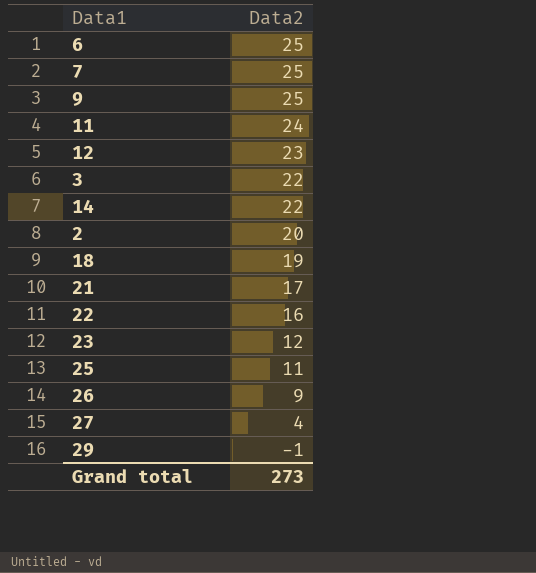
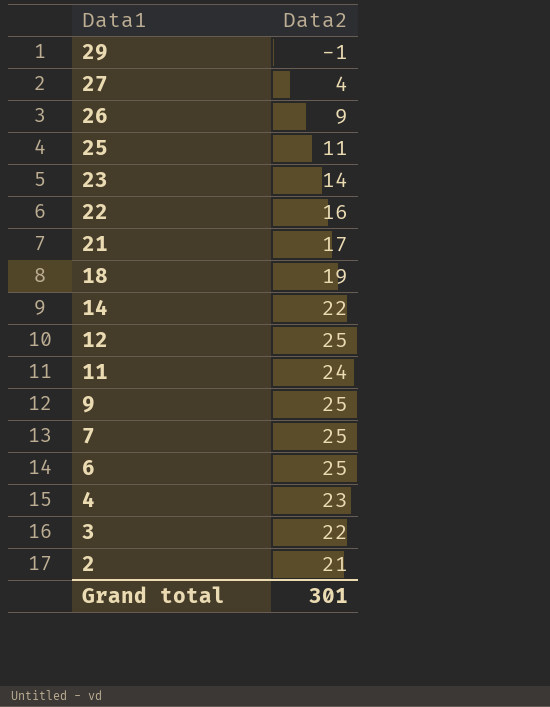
row order: Data2 descending -> Data1 descending
23 | Data2: 12 -> 14
12 | Data2: 23 -> 25
row 4: none -> 23
2 | Data2: 20 -> 21
Grand total | Data2: 273 -> 301

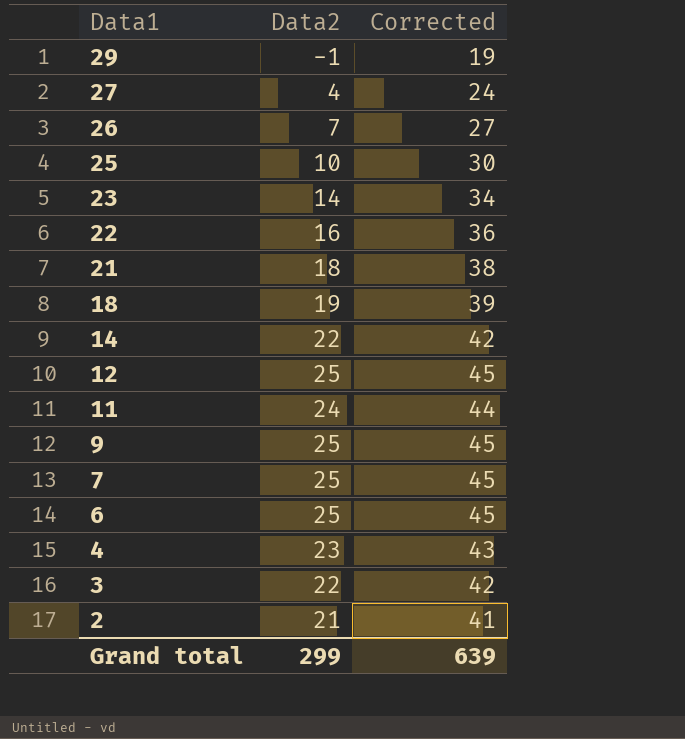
column Corrected | formula: none -> [Data2] + 20
26 | Data2: 9 -> 7
25 | Data2: 11 -> 10
21 | Data2: 17 -> 18
Grand total | Data2: 301 -> 299

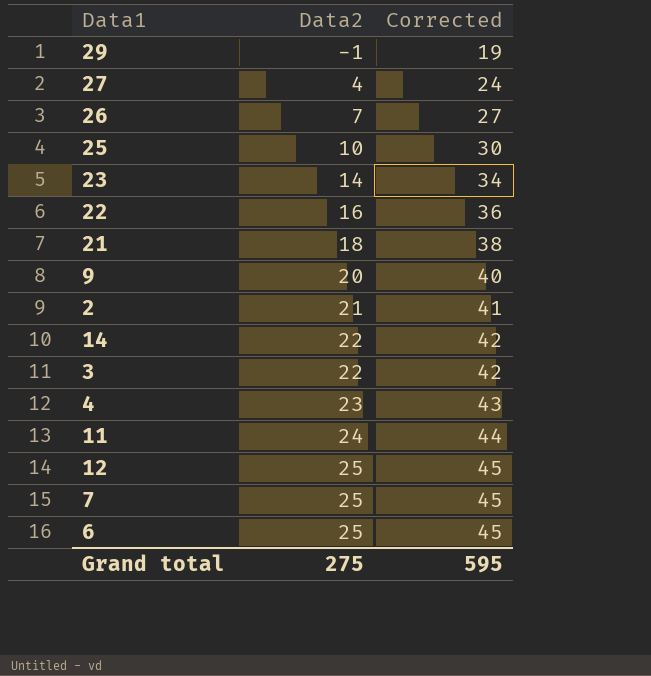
row order: Data1 descending -> Data2 ascending
row 18: 19 | 39 -> none
9 | Data2: 25 -> 20
9 | Corrected: 45 -> 40
Grand total | Data2: 299 -> 275
Grand total | Corrected: 639 -> 595

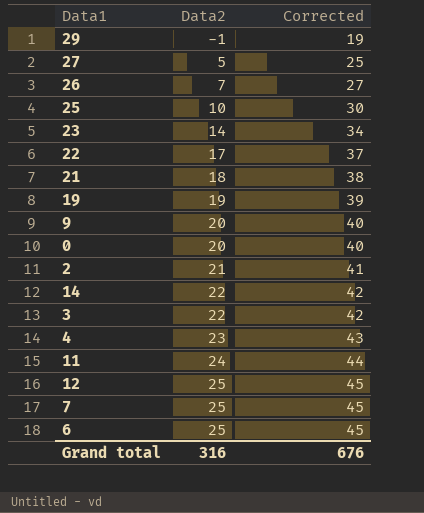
27 | Data2: 4 -> 5
27 | Corrected: 24 -> 25
22 | Data2: 16 -> 17
22 | Corrected: 36 -> 37
row 19: none -> 19 | 39
row 0: none -> 20 | 40
Grand total | Data2: 275 -> 316
Grand total | Corrected: 595 -> 676

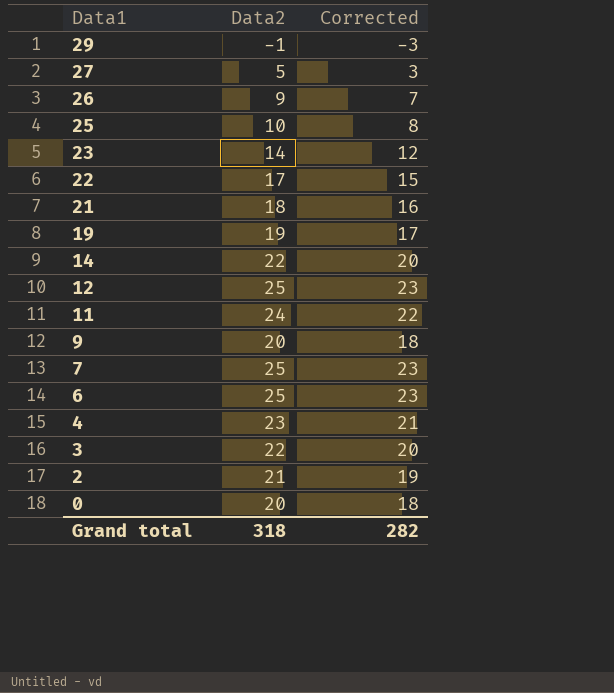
row order: Data2 ascending -> Data1 descending
column Corrected | formula: [Data2] + 20 -> [Data2] - 2
26 | Data2: 7 -> 9
Grand total | Data2: 316 -> 318
Grand total | Corrected: 676 -> 282

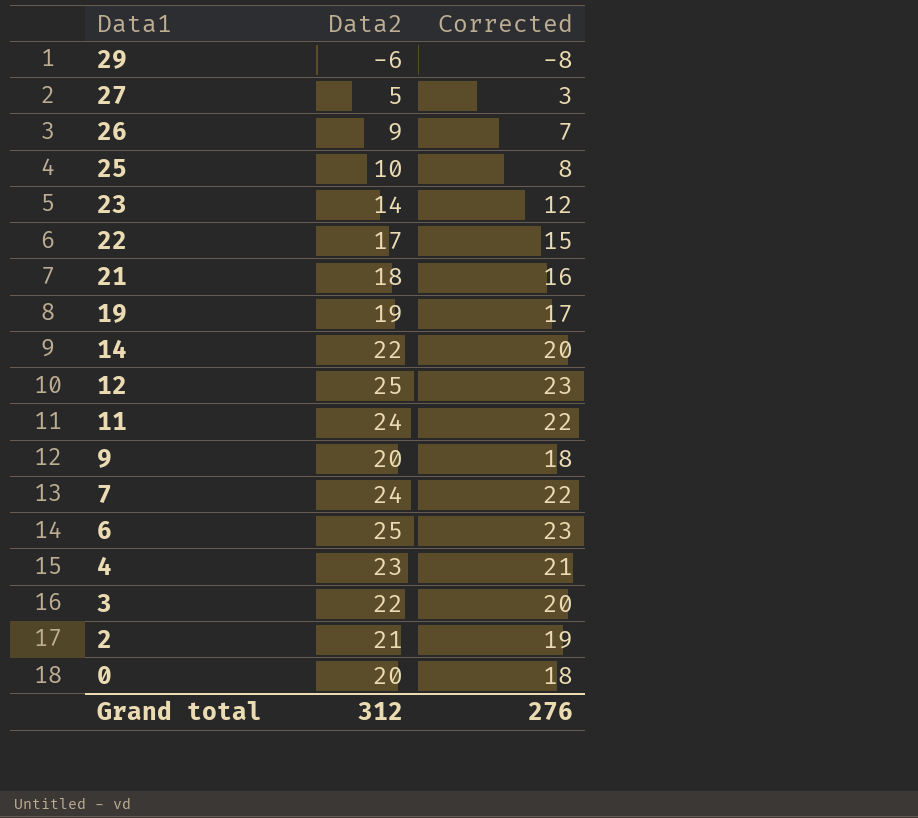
29 | Data2: -1 -> -6
29 | Corrected: -3 -> -8
7 | Data2: 25 -> 24
7 | Corrected: 23 -> 22
Grand total | Data2: 318 -> 312
Grand total | Corrected: 282 -> 276

